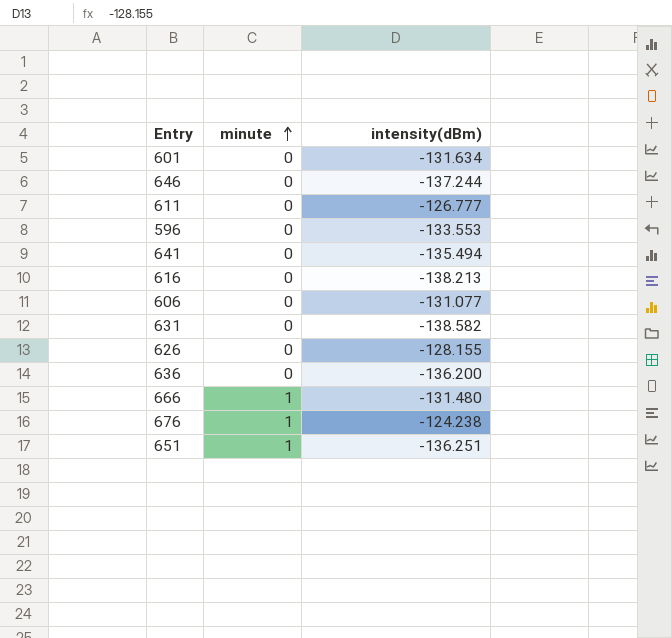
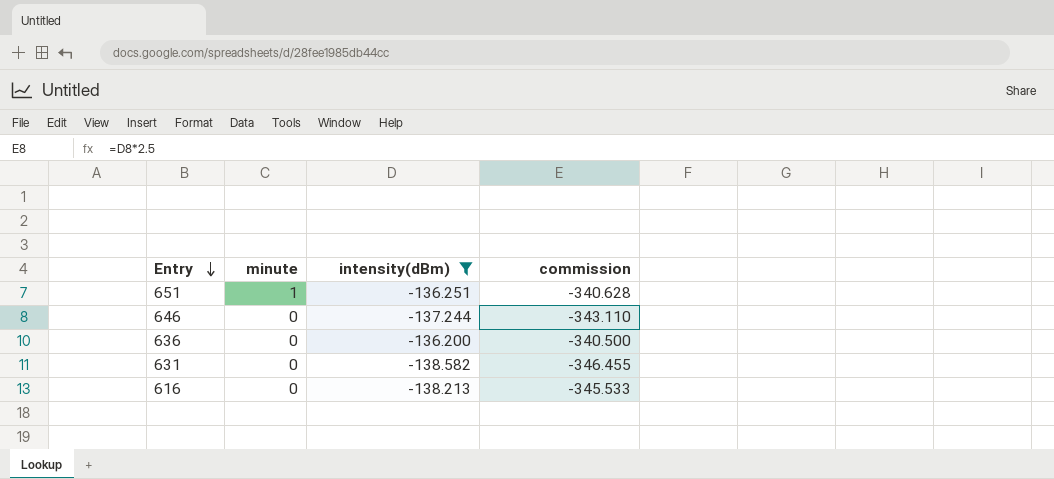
filter: none -> intensity(dBm) <= -136.200
row order: minute ascending -> Entry descending
column commission | formula: none -> [intensity(dBm)] * 2.5

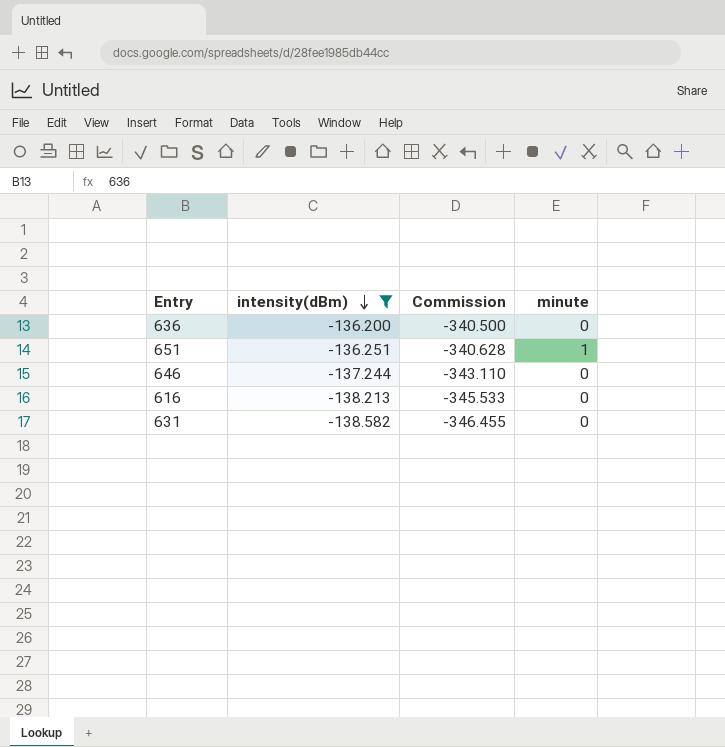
row order: Entry descending -> intensity(dBm) descending
column name: commission -> Commission
column minute | position: 2 -> 4

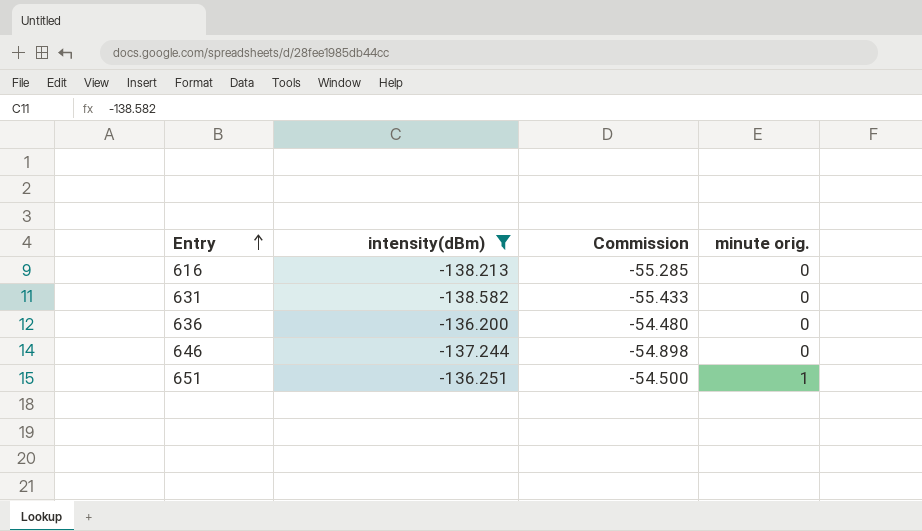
row order: intensity(dBm) descending -> Entry ascending
column Commission | formula: [intensity(dBm)] * 2.5 -> [intensity(dBm)] * 0.4
column name: minute -> minute orig.

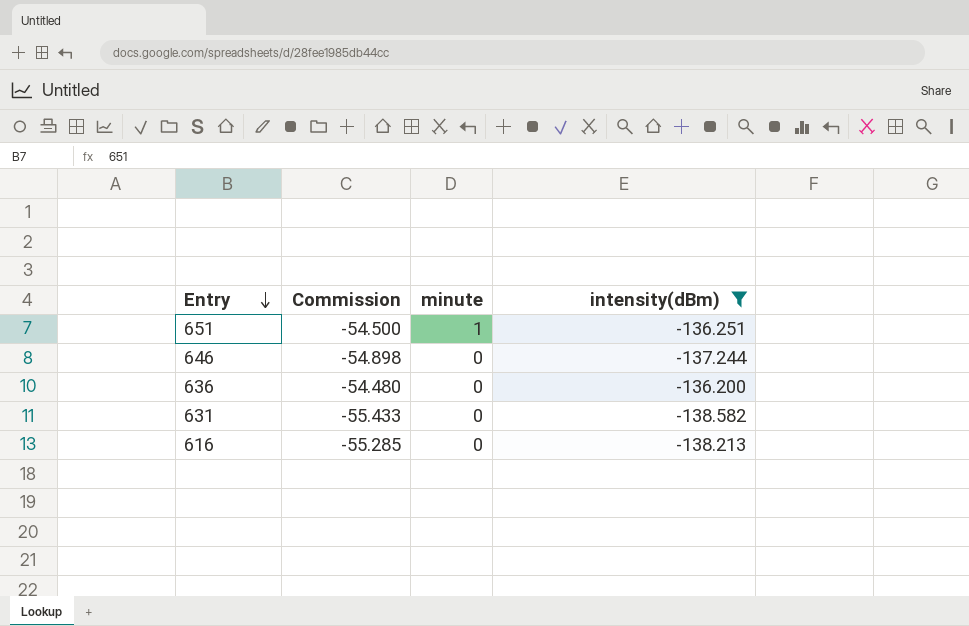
row order: Entry ascending -> Entry descending
column name: minute orig. -> minute
column intensity(dBm) | position: 2 -> 4

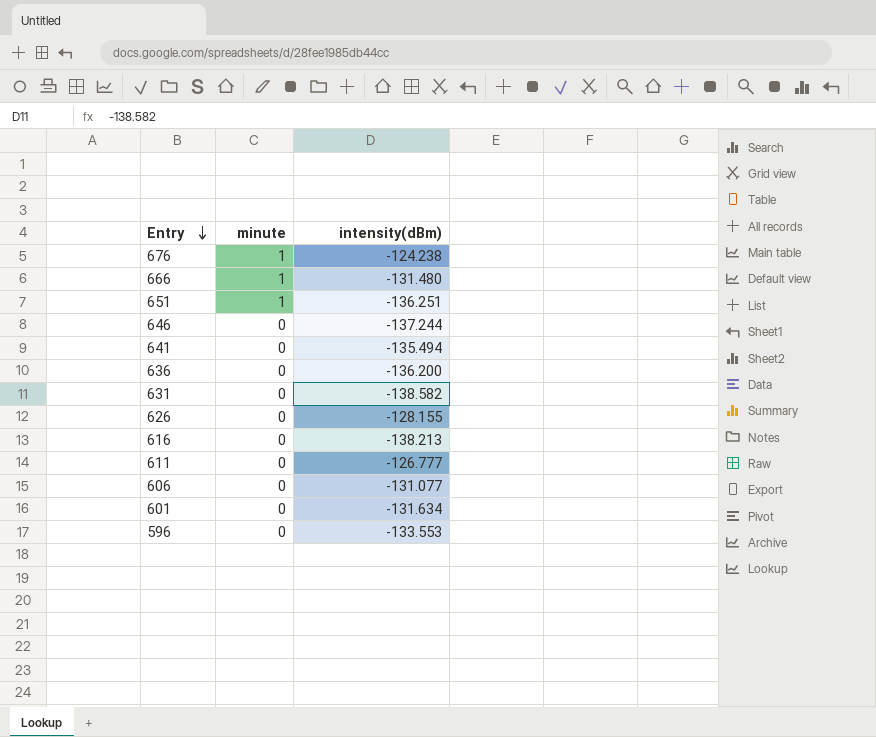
filter: intensity(dBm) <= -136.200 -> none
column Commission | formula: [intensity(dBm)] * 0.4 -> none

